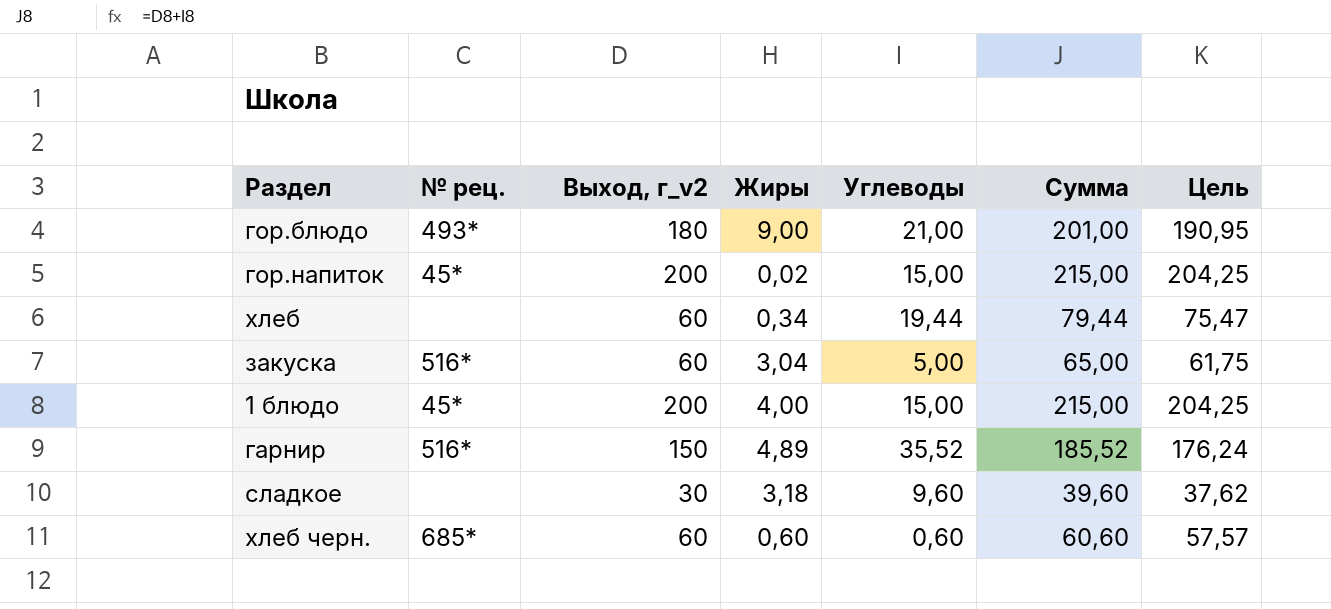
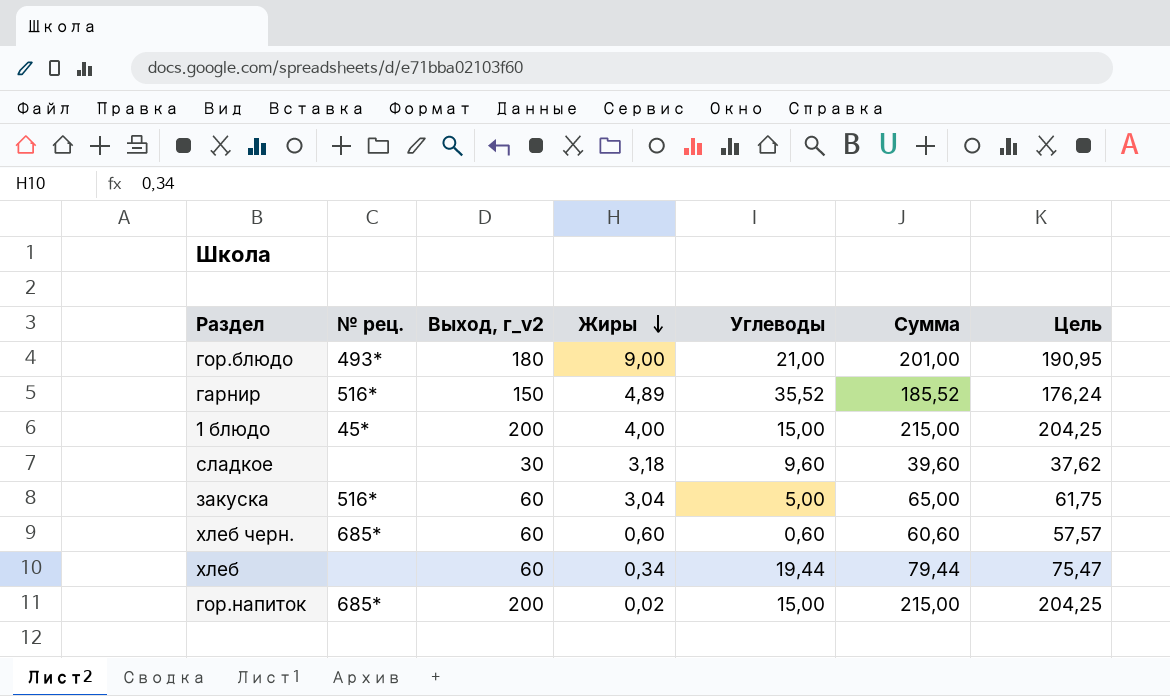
row order: none -> Жиры descending
гор.напиток | № рец.: 45* -> 685*

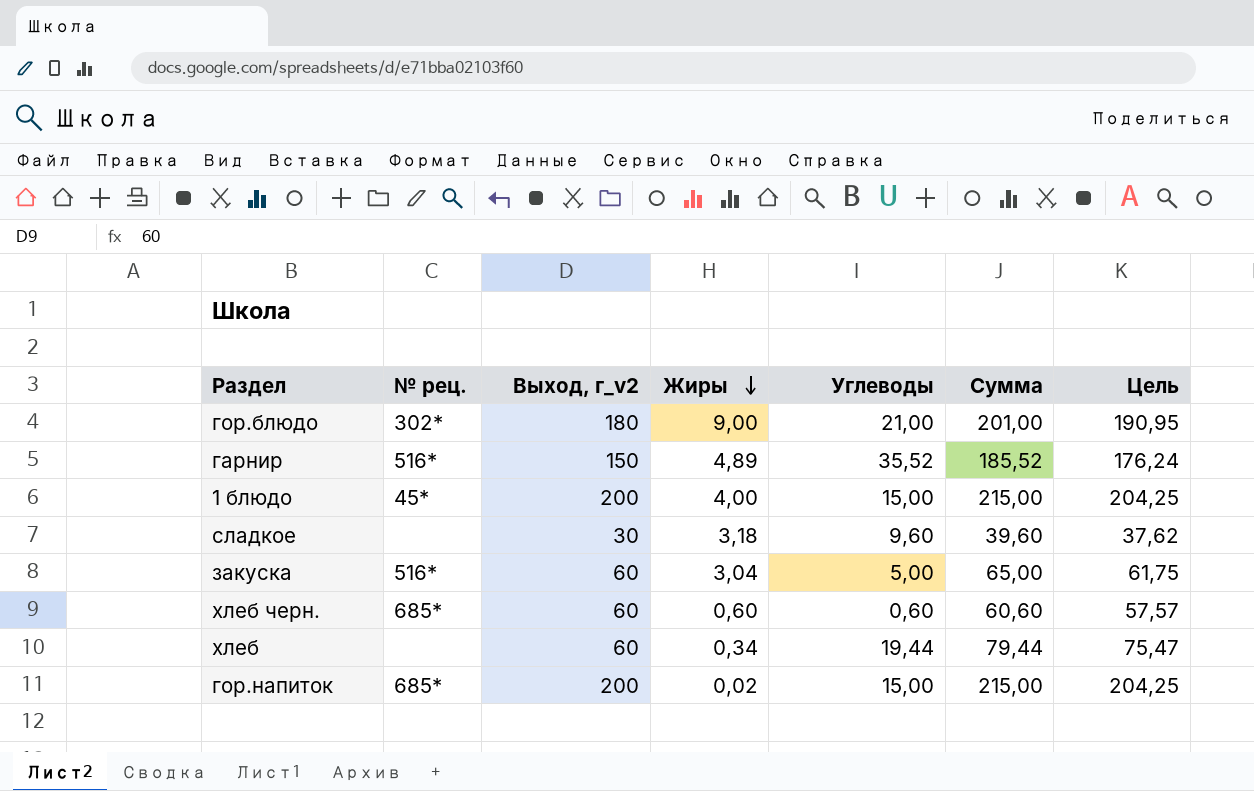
гор.блюдо | № рец.: 493* -> 302*

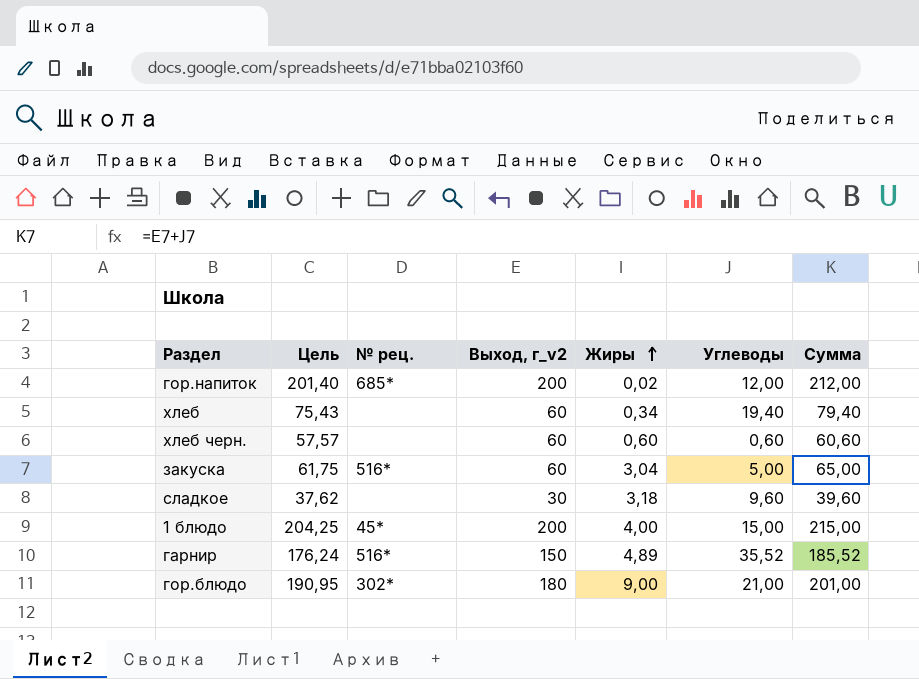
row order: Жиры descending -> Жиры ascending
column Цель | position: 7 -> 2
гор.напиток | Цель: 204,25 -> 201,40
гор.напиток | Углеводы: 15,00 -> 12,00
гор.напиток | Сумма: 215,00 -> 212,00
хлеб | Цель: 75,47 -> 75,43
хлеб | Углеводы: 19,44 -> 19,40
хлеб | Сумма: 79,44 -> 79,40
хлеб черн. | № рец.: 685* -> none

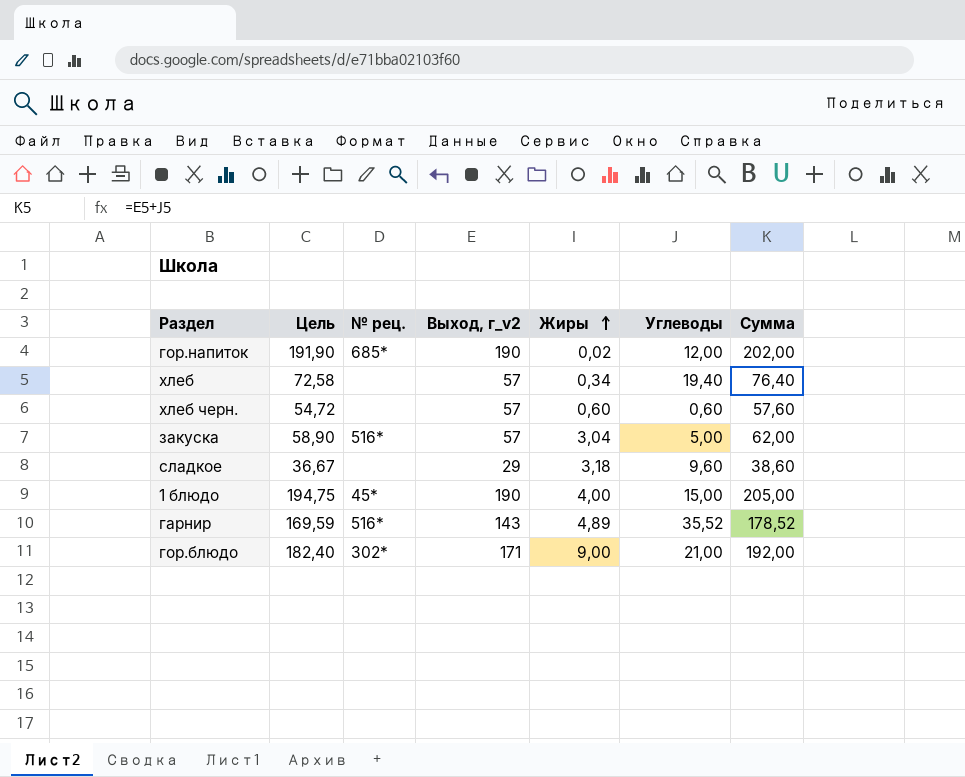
гор.напиток | Цель: 201,40 -> 191,90
гор.напиток | Выход, г_v2: 200 -> 190
гор.напиток | Сумма: 212,00 -> 202,00
хлеб | Цель: 75,43 -> 72,58
хлеб | Выход, г_v2: 60 -> 57
хлеб | Сумма: 79,40 -> 76,40
хлеб черн. | Цель: 57,57 -> 54,72
хлеб черн. | Выход, г_v2: 60 -> 57
хлеб черн. | Сумма: 60,60 -> 57,60
закуска | Цель: 61,75 -> 58,90
закуска | Выход, г_v2: 60 -> 57
закуска | Сумма: 65,00 -> 62,00
сладкое | Цель: 37,62 -> 36,67
сладкое | Выход, г_v2: 30 -> 29
сладкое | Сумма: 39,60 -> 38,60
1 блюдо | Цель: 204,25 -> 194,75
1 блюдо | Выход, г_v2: 200 -> 190
1 блюдо | Сумма: 215,00 -> 205,00
гарнир | Цель: 176,24 -> 169,59
гарнир | Выход, г_v2: 150 -> 143
гарнир | Сумма: 185,52 -> 178,52
гор.блюдо | Цель: 190,95 -> 182,40
гор.блюдо | Выход, г_v2: 180 -> 171
гор.блюдо | Сумма: 201,00 -> 192,00

